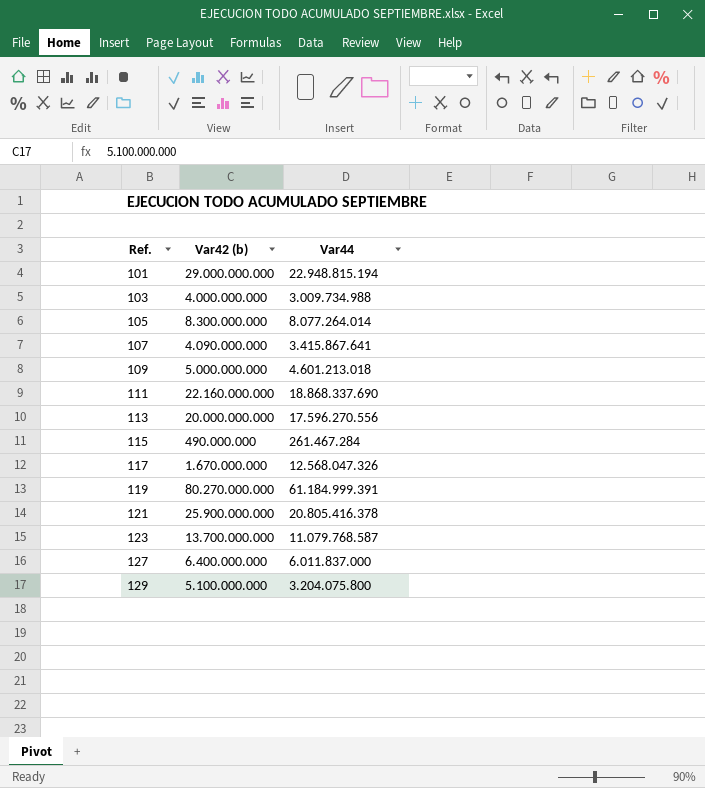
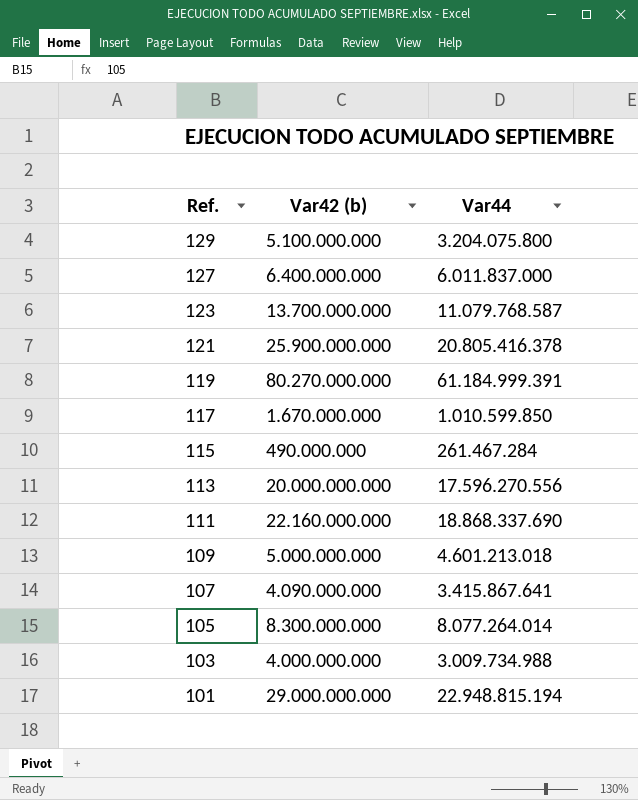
row order: Ref. ascending -> Ref. descending
117 | Var44: 12.568.047.326 -> 1.010.599.850

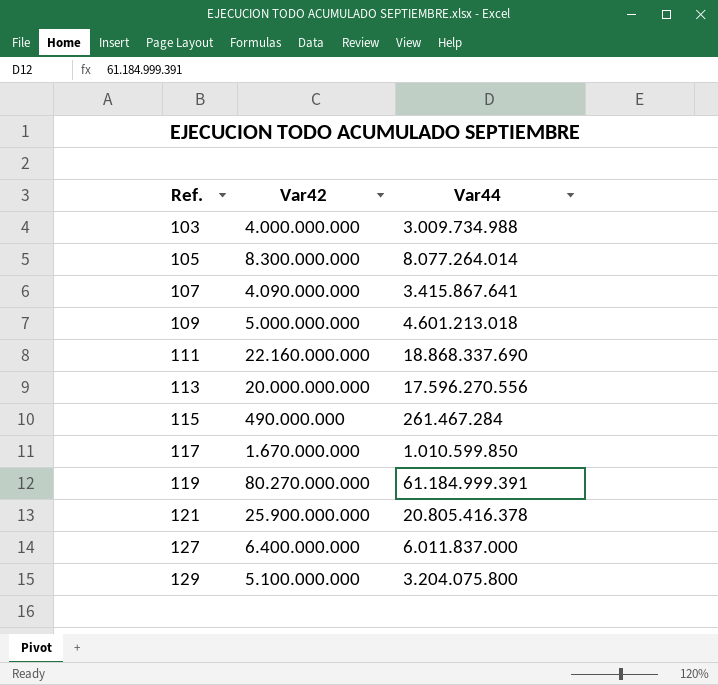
row order: Ref. descending -> Ref. ascending
column name: Var42 (b) -> Var42
row 123: 13.700.000.000 | 11.079.768.587 -> none
row 101: 29.000.000.000 | 22.948.815.194 -> none

